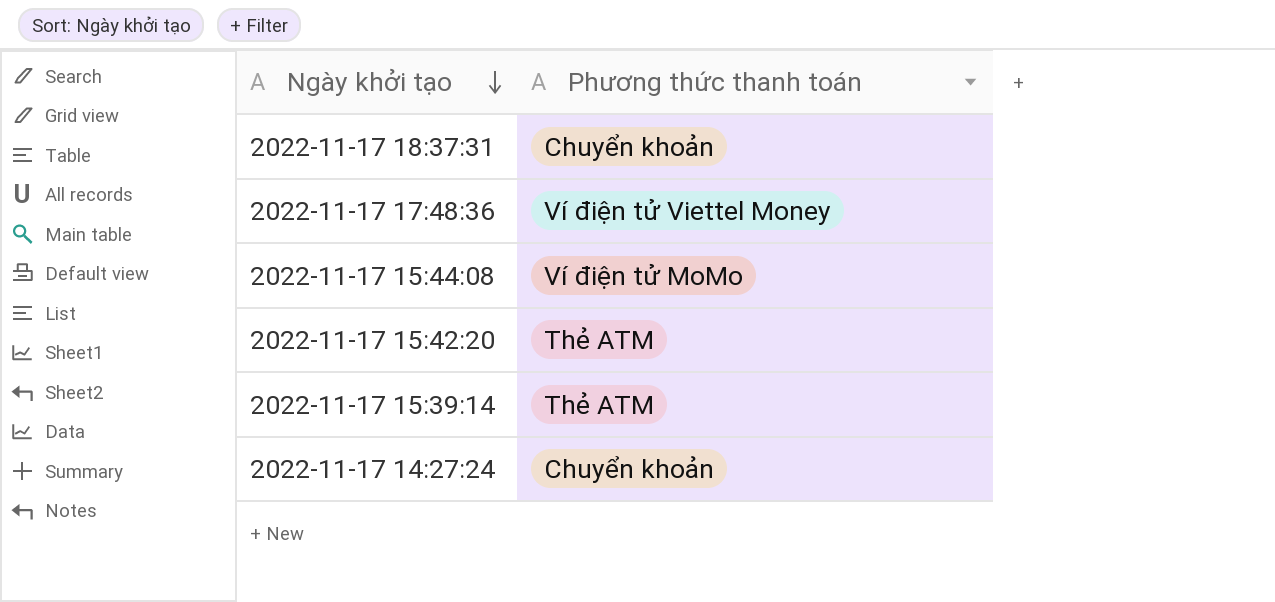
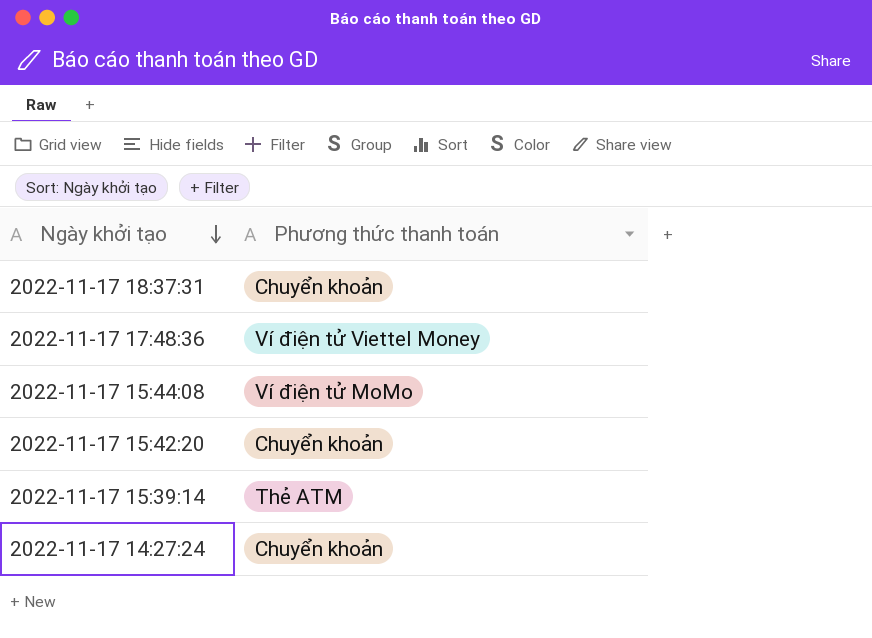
2022-11-17 15:42:20 | Phương thức thanh toán: Thẻ ATM -> Chuyển khoản

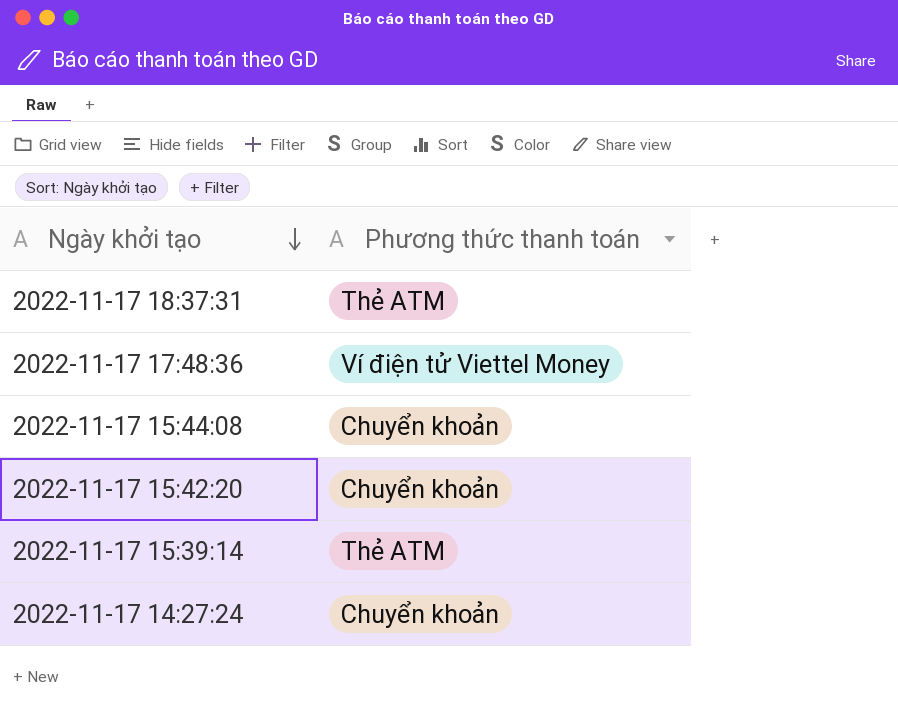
2022-11-17 18:37:31 | Phương thức thanh toán: Chuyển khoản -> Thẻ ATM
2022-11-17 15:44:08 | Phương thức thanh toán: Ví điện tử MoMo -> Chuyển khoản

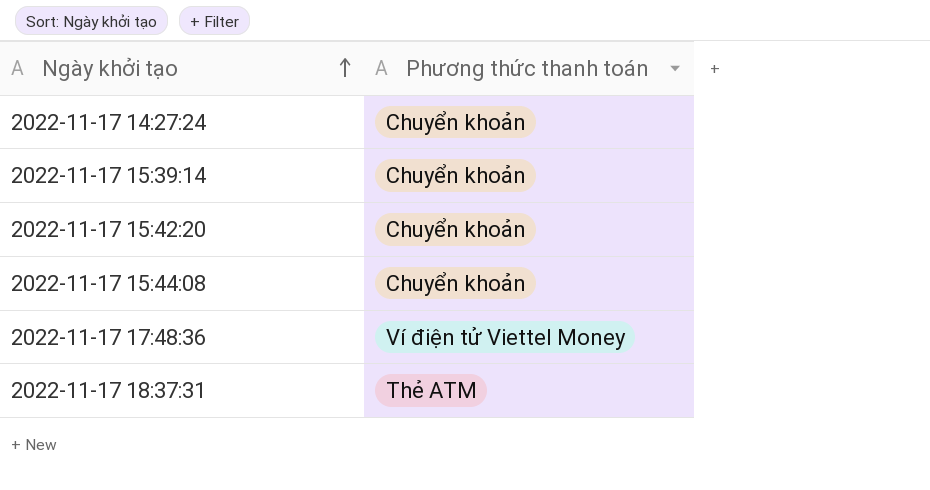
row order: Ngày khởi tạo descending -> Ngày khởi tạo ascending
2022-11-17 15:39:14 | Phương thức thanh toán: Thẻ ATM -> Chuyển khoản

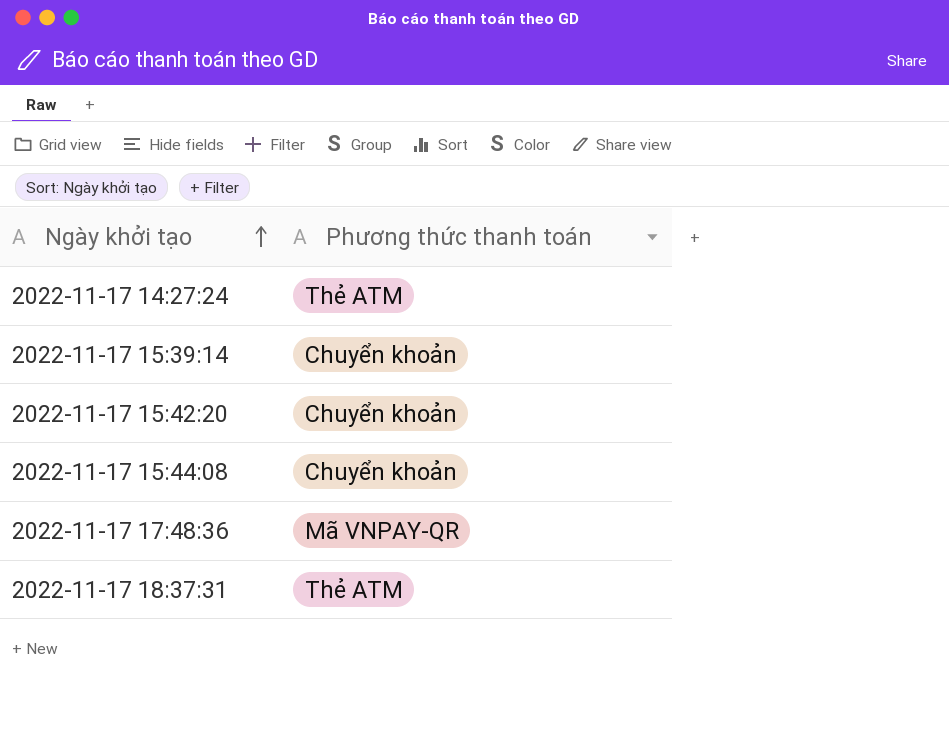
2022-11-17 14:27:24 | Phương thức thanh toán: Chuyển khoản -> Thẻ ATM
2022-11-17 17:48:36 | Phương thức thanh toán: Ví điện tử Viettel Money -> Mã VNPAY-QR

